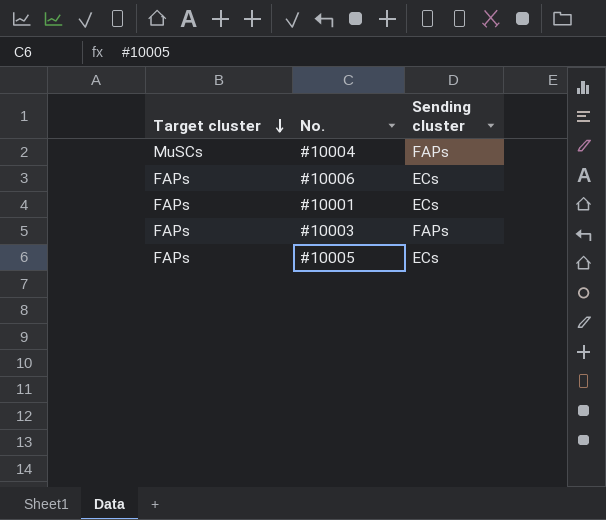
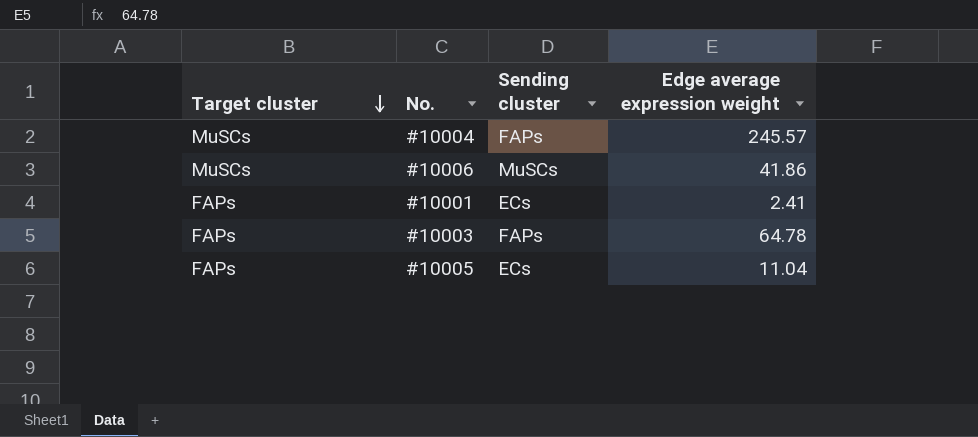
column Edge average expression weight | position: none -> 4
#10006 | Target cluster: FAPs -> MuSCs
#10006 | Sending cluster: ECs -> MuSCs

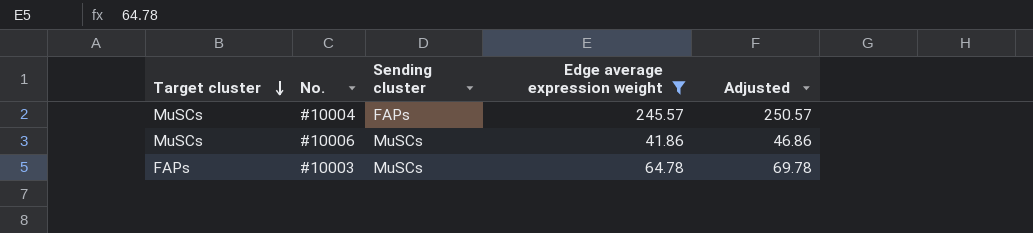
filter: none -> Edge average expression weight >= 41.86
column Adjusted | formula: none -> [Edge average expression weight] + 5
#10003 | Sending cluster: FAPs -> MuSCs

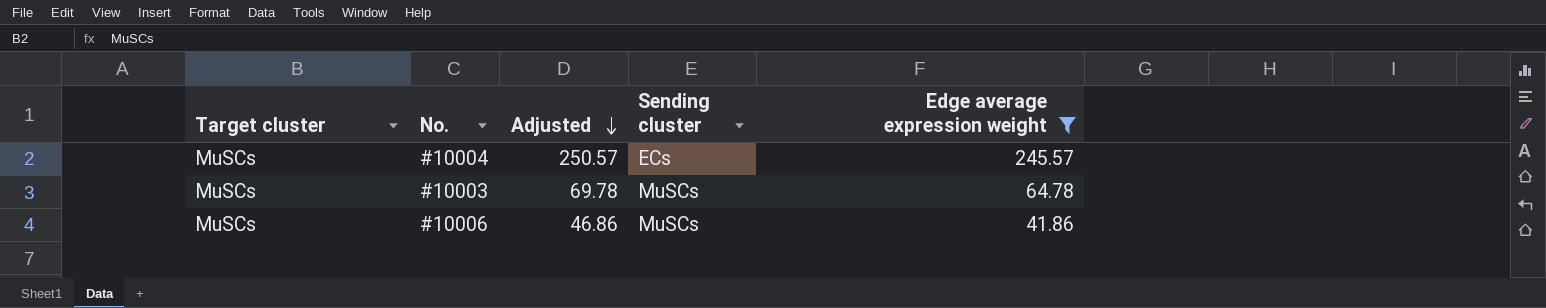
row order: Target cluster descending -> Adjusted descending
column Adjusted | position: 5 -> 3
#10004 | Sending cluster: FAPs -> ECs
#10003 | Target cluster: FAPs -> MuSCs

